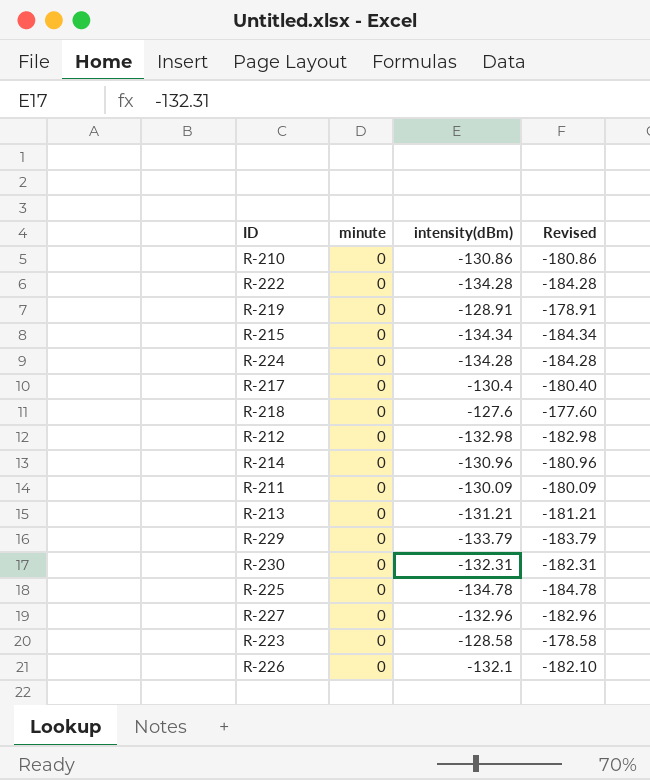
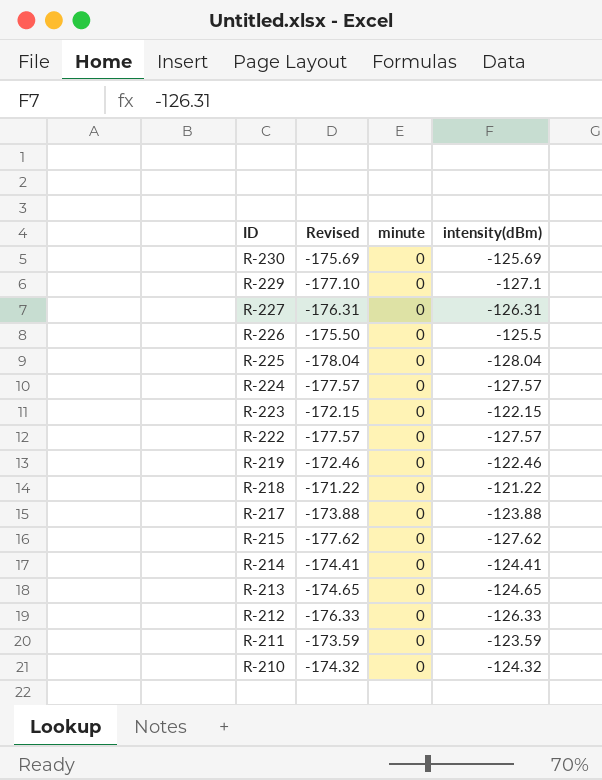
row order: none -> ID descending
column Revised | position: 4 -> 2
R-230 | Revised: -182.31 -> -175.69
R-230 | intensity(dBm): -132.31 -> -125.69
R-229 | Revised: -183.79 -> -177.10
R-229 | intensity(dBm): -133.79 -> -127.1
R-227 | Revised: -182.96 -> -176.31
R-227 | intensity(dBm): -132.96 -> -126.31
R-226 | Revised: -182.10 -> -175.50
R-226 | intensity(dBm): -132.1 -> -125.5
R-225 | Revised: -184.78 -> -178.04
R-225 | intensity(dBm): -134.78 -> -128.04
R-224 | Revised: -184.28 -> -177.57
R-224 | intensity(dBm): -134.28 -> -127.57
R-223 | Revised: -178.58 -> -172.15
R-223 | intensity(dBm): -128.58 -> -122.15
R-222 | Revised: -184.28 -> -177.57
R-222 | intensity(dBm): -134.28 -> -127.57
R-219 | Revised: -178.91 -> -172.46
R-219 | intensity(dBm): -128.91 -> -122.46
R-218 | Revised: -177.60 -> -171.22
R-218 | intensity(dBm): -127.6 -> -121.22
R-217 | Revised: -180.40 -> -173.88
R-217 | intensity(dBm): -130.4 -> -123.88
R-215 | Revised: -184.34 -> -177.62
R-215 | intensity(dBm): -134.34 -> -127.62
R-214 | Revised: -180.96 -> -174.41
R-214 | intensity(dBm): -130.96 -> -124.41
R-213 | Revised: -181.21 -> -174.65
R-213 | intensity(dBm): -131.21 -> -124.65
R-212 | Revised: -182.98 -> -176.33
R-212 | intensity(dBm): -132.98 -> -126.33
R-211 | Revised: -180.09 -> -173.59
R-211 | intensity(dBm): -130.09 -> -123.59
R-210 | Revised: -180.86 -> -174.32
R-210 | intensity(dBm): -130.86 -> -124.32

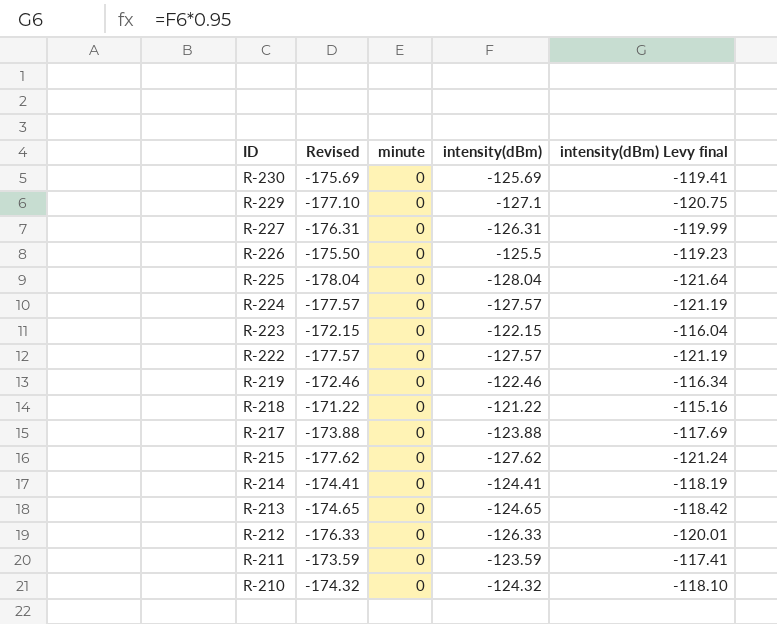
column intensity(dBm) Levy final | formula: none -> [intensity(dBm)] * 0.95

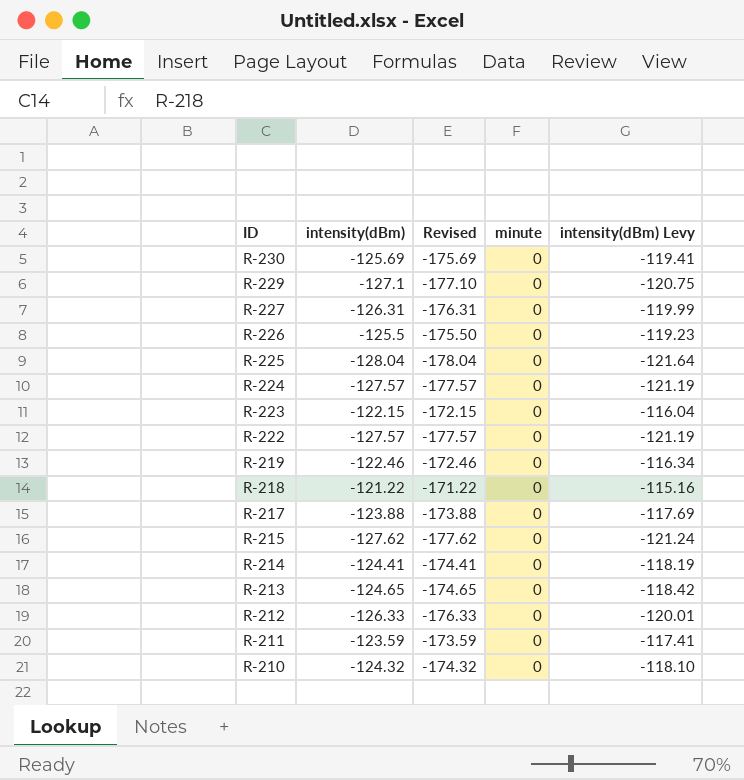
column intensity(dBm) | position: 4 -> 2
column name: intensity(dBm) Levy final -> intensity(dBm) Levy

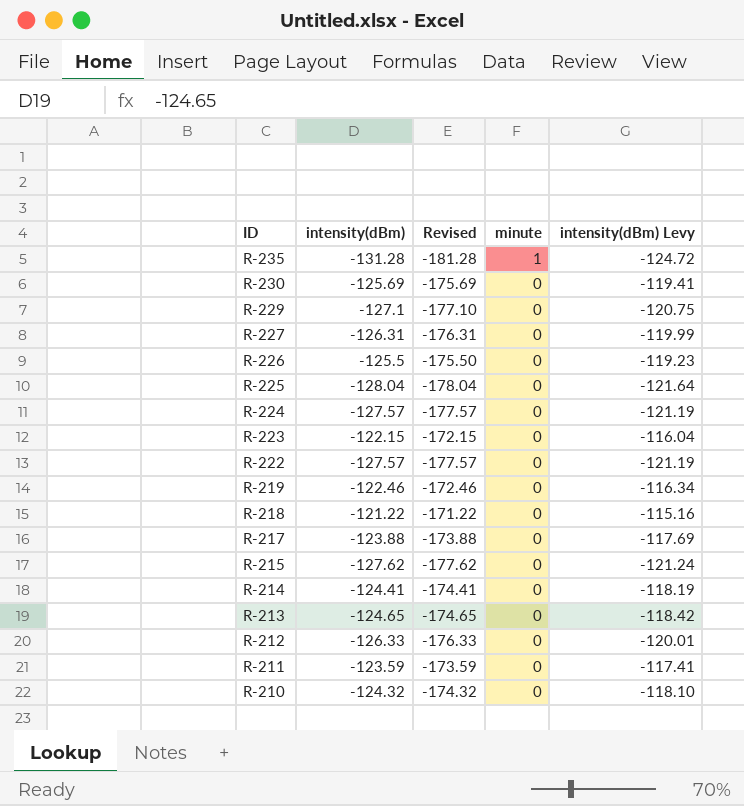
row R-235: none -> -131.28 | -181.28 | 1 | -124.72

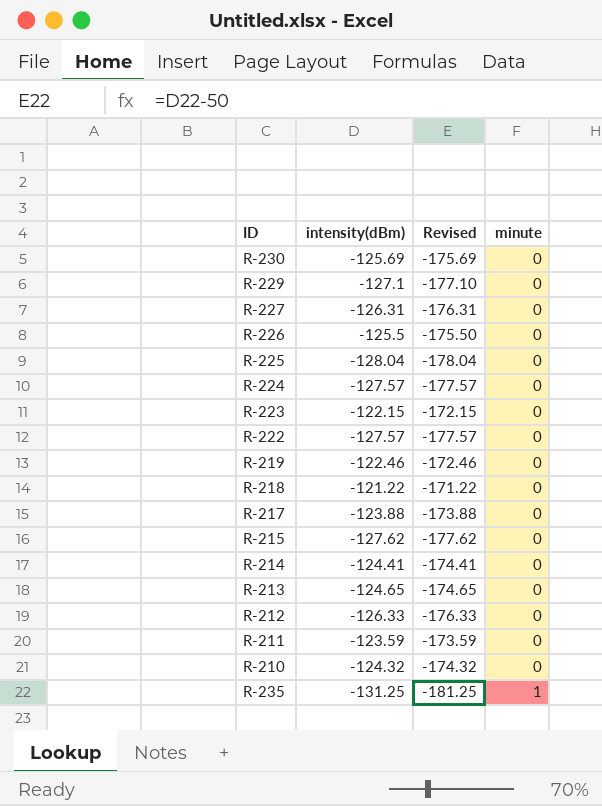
row order: ID descending -> minute ascending
column intensity(dBm) Levy | formula: [intensity(dBm)] * 0.95 -> none
R-235 | intensity(dBm): -131.28 -> -131.25
R-235 | Revised: -181.28 -> -181.25

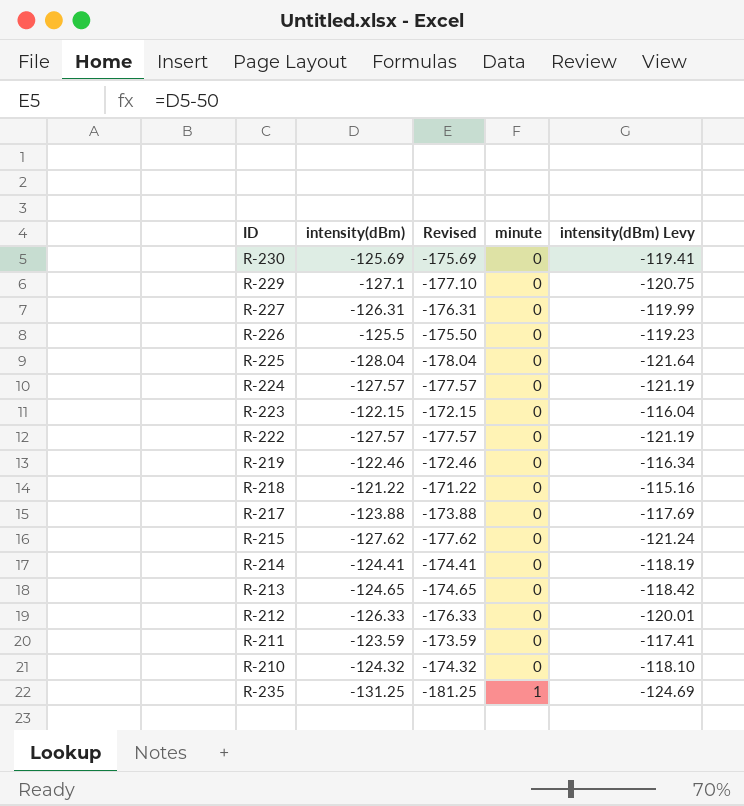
column intensity(dBm) Levy | formula: none -> [intensity(dBm)] * 0.95

